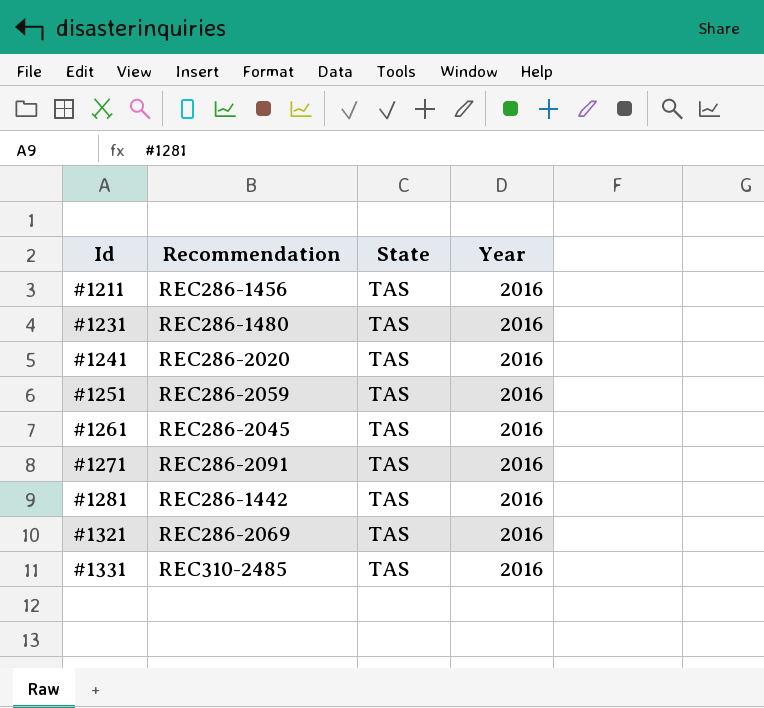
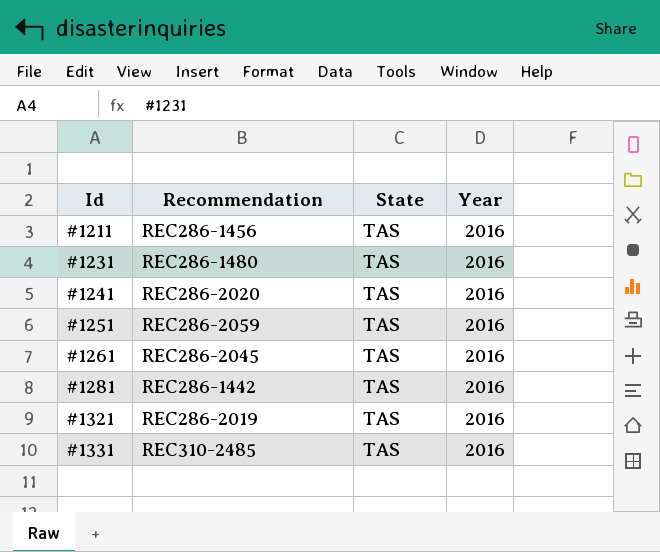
row #1271: REC286-2091 | TAS | 2016 -> none
#1321 | Recommendation: REC286-2069 -> REC286-2019

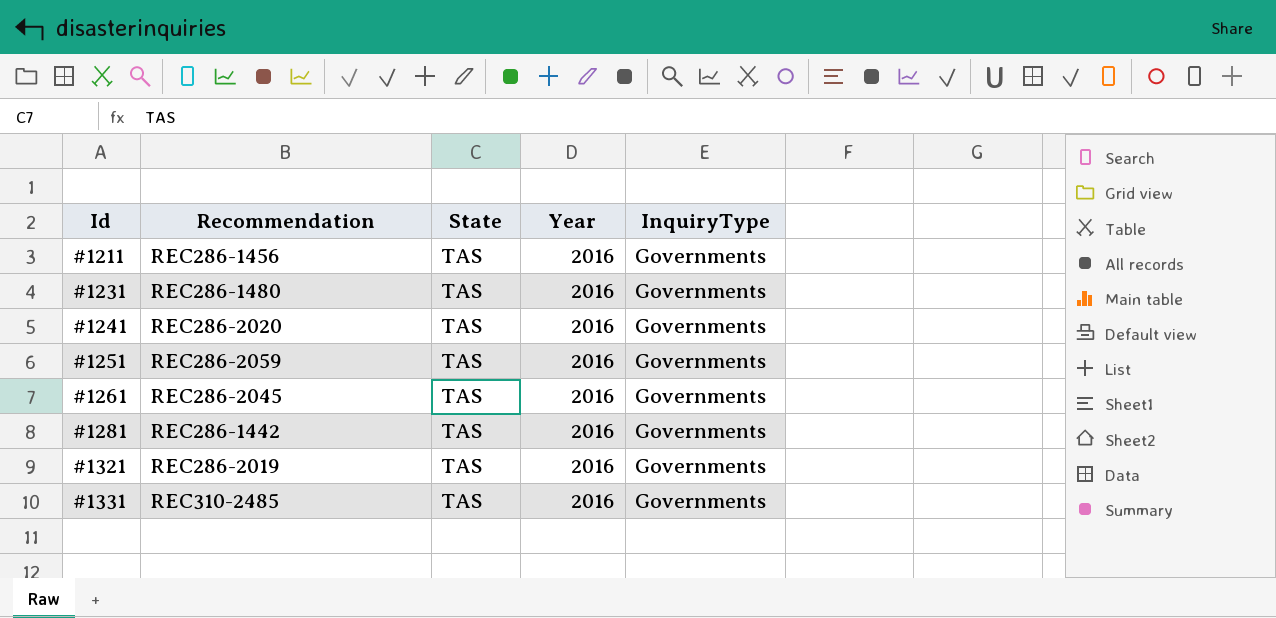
column InquiryType | position: none -> 5

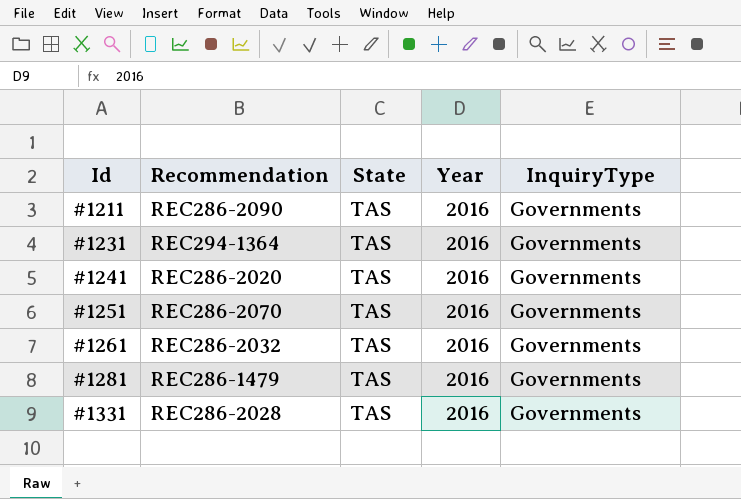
row #1321: REC286-2019 | TAS | 2016 | Governments -> none
#1211 | Recommendation: REC286-1456 -> REC286-2090
#1231 | Recommendation: REC286-1480 -> REC294-1364
#1251 | Recommendation: REC286-2059 -> REC286-2070
#1261 | Recommendation: REC286-2045 -> REC286-2032
#1281 | Recommendation: REC286-1442 -> REC286-1479
#1331 | Recommendation: REC310-2485 -> REC286-2028

